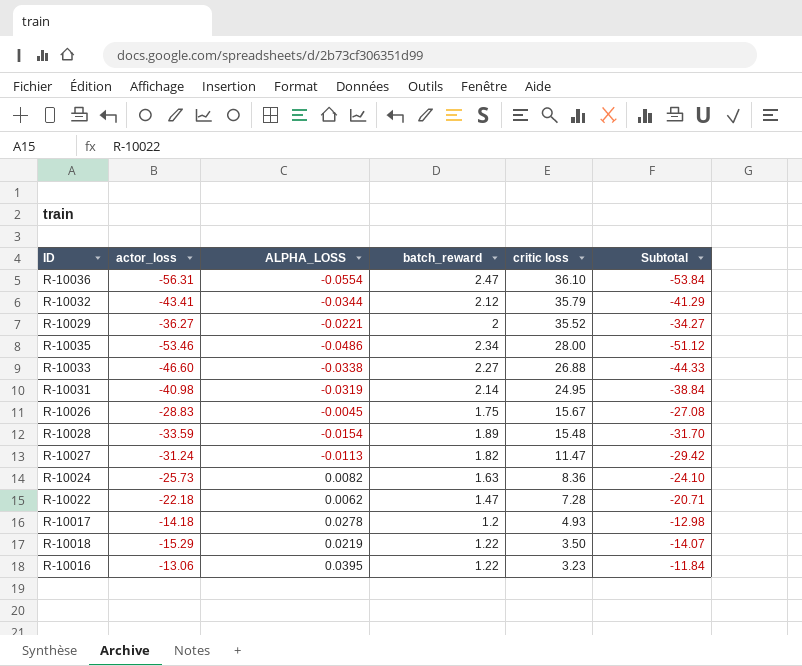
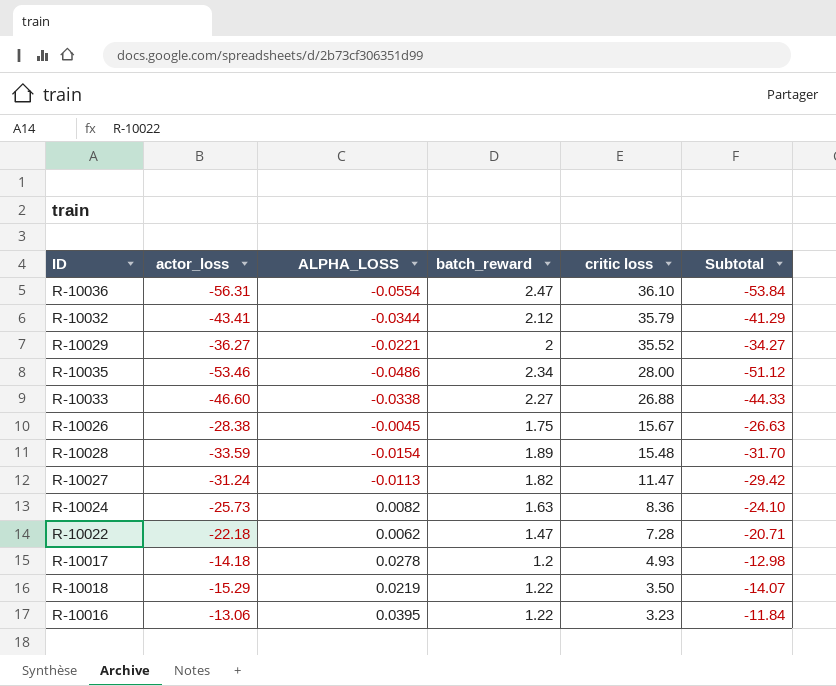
row R-10031: -40.98 | -0.0319 | 2.14 | 24.95 | -38.84 -> none
R-10026 | actor_loss: -28.83 -> -28.38
R-10026 | Subtotal: -27.08 -> -26.63

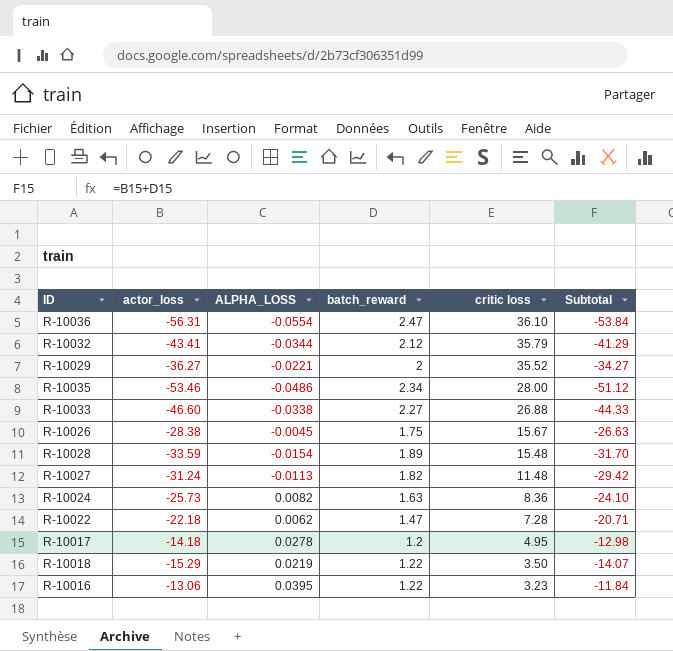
R-10027 | critic loss: 11.47 -> 11.48
R-10017 | critic loss: 4.93 -> 4.95

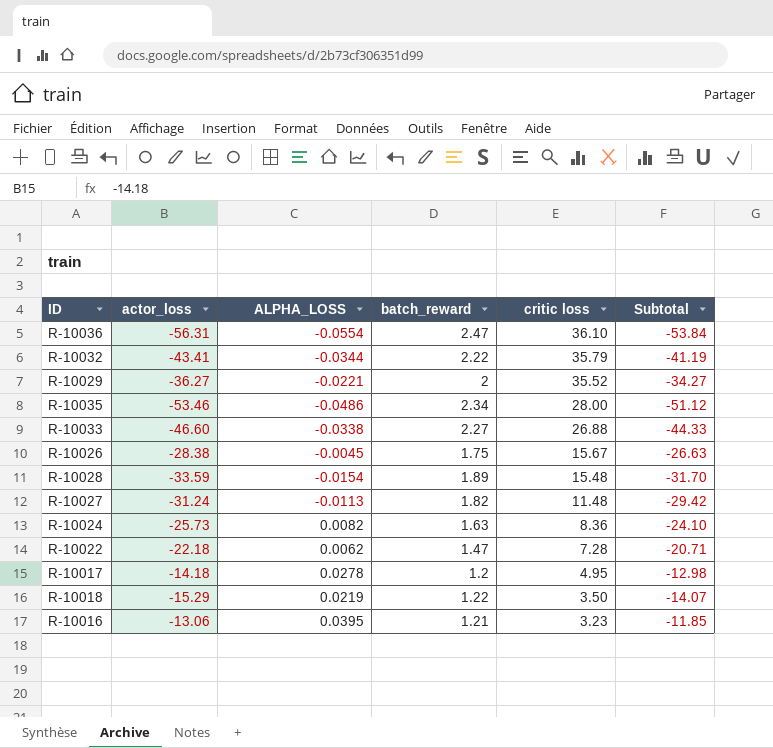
R-10032 | batch_reward: 2.12 -> 2.22
R-10032 | Subtotal: -41.29 -> -41.19
R-10016 | batch_reward: 1.22 -> 1.21
R-10016 | Subtotal: -11.84 -> -11.85

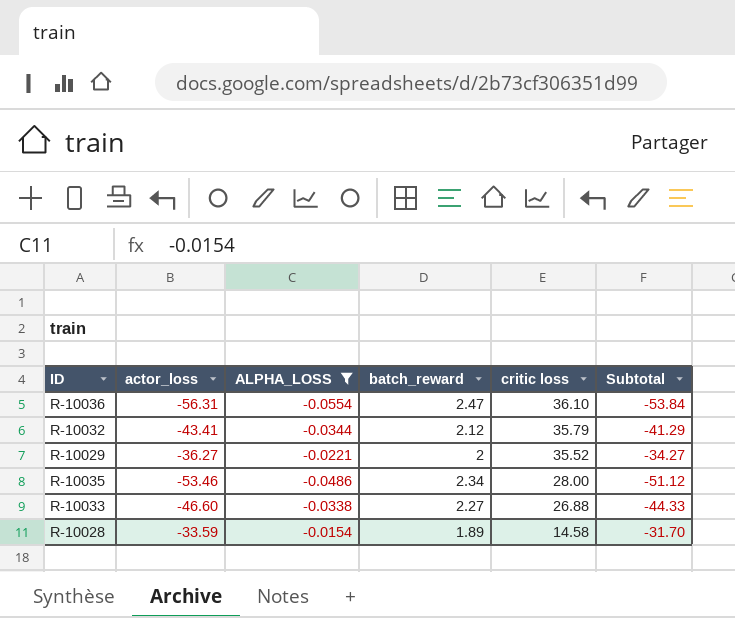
filter: none -> ALPHA_LOSS <= -0.0154
R-10032 | batch_reward: 2.22 -> 2.12
R-10032 | Subtotal: -41.19 -> -41.29
R-10028 | critic loss: 15.48 -> 14.58

